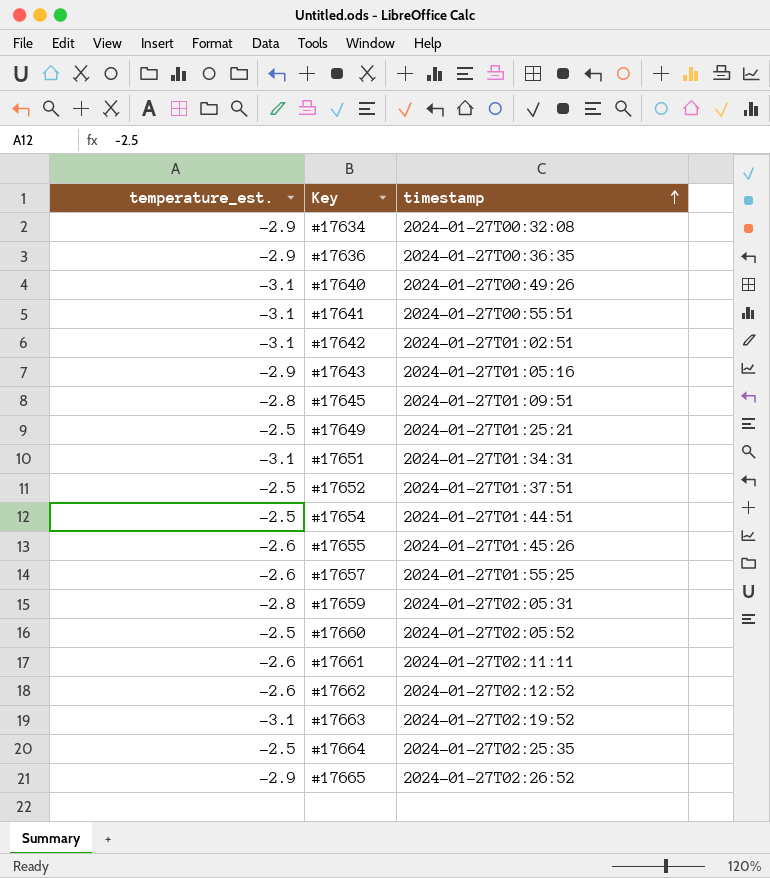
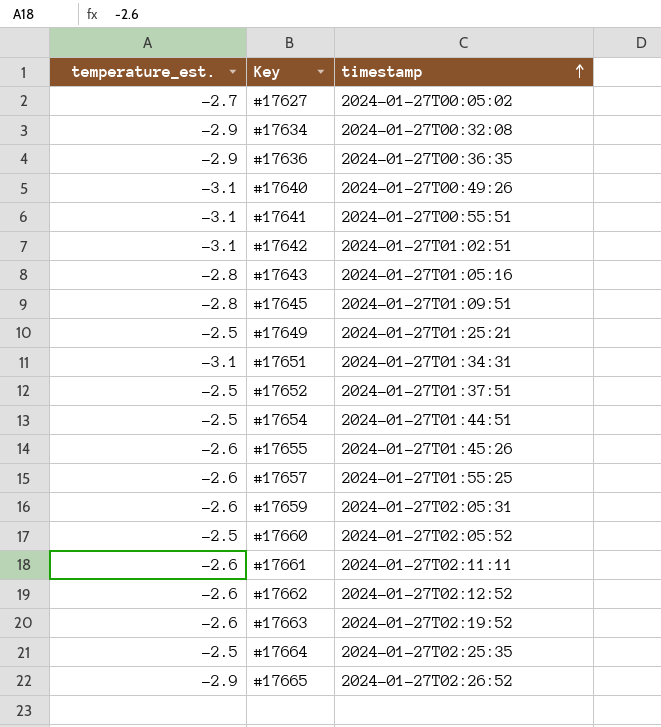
row #17627: none -> -2.7 | 2024-01-27T00:05:02
#17643 | temperature_est.: -2.9 -> -2.8
#17659 | temperature_est.: -2.8 -> -2.6
#17663 | temperature_est.: -3.1 -> -2.6

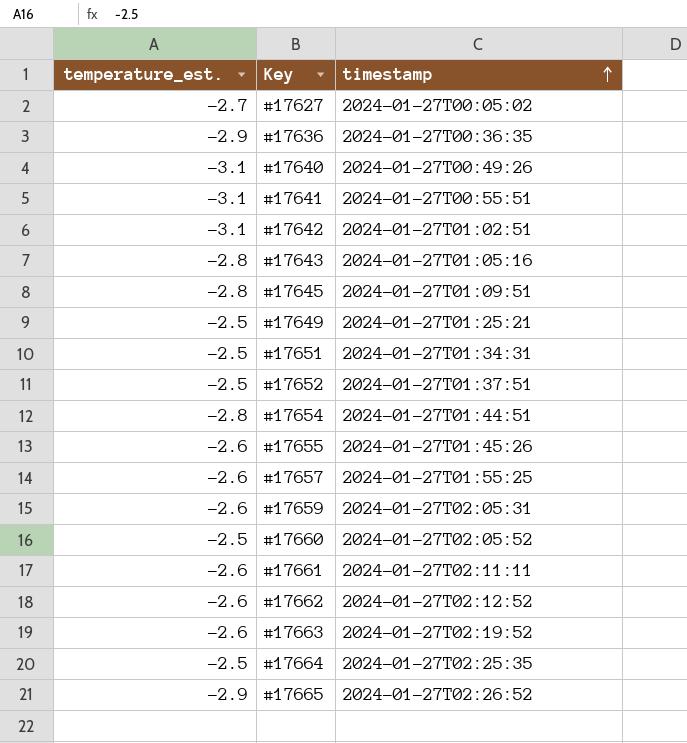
row #17634: -2.9 | 2024-01-27T00:32:08 -> none
#17651 | temperature_est.: -3.1 -> -2.5
#17654 | temperature_est.: -2.5 -> -2.8

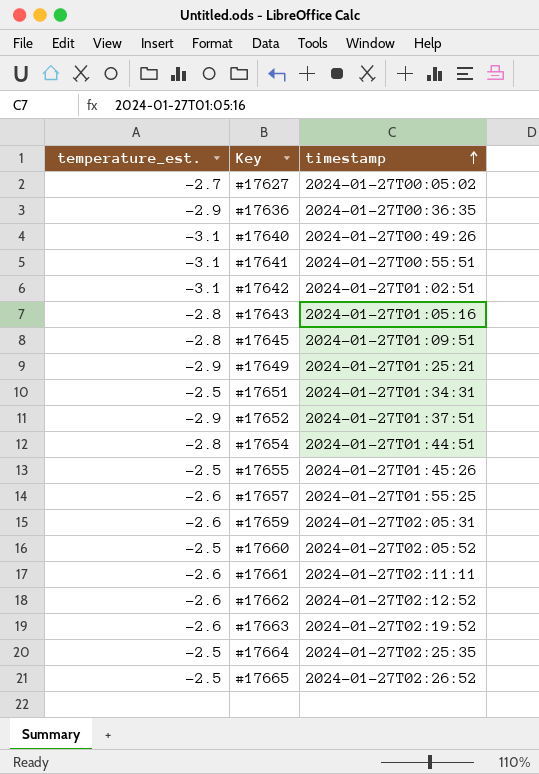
#17649 | temperature_est.: -2.5 -> -2.9
#17652 | temperature_est.: -2.5 -> -2.9
#17655 | temperature_est.: -2.6 -> -2.5
#17665 | temperature_est.: -2.9 -> -2.5

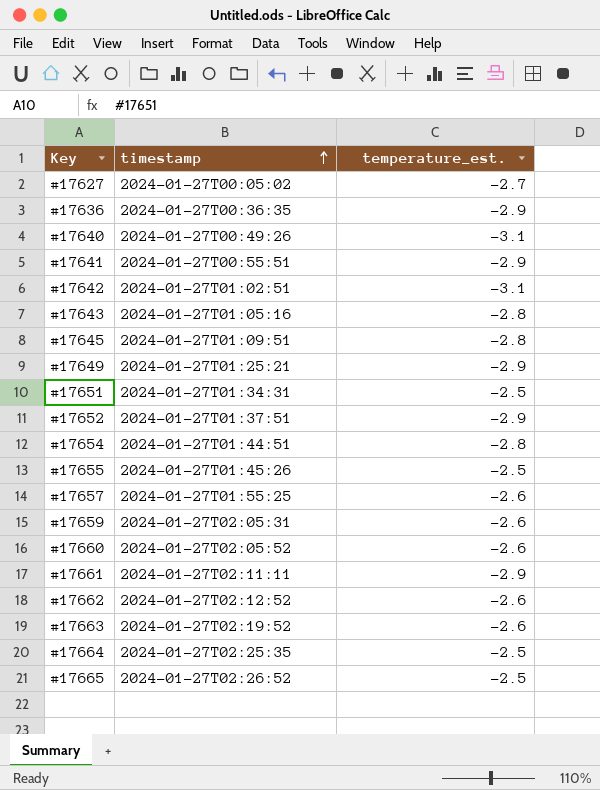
column temperature_est. | position: 1 -> 3
#17641 | temperature_est.: -3.1 -> -2.9
#17660 | temperature_est.: -2.5 -> -2.6
#17661 | temperature_est.: -2.6 -> -2.9

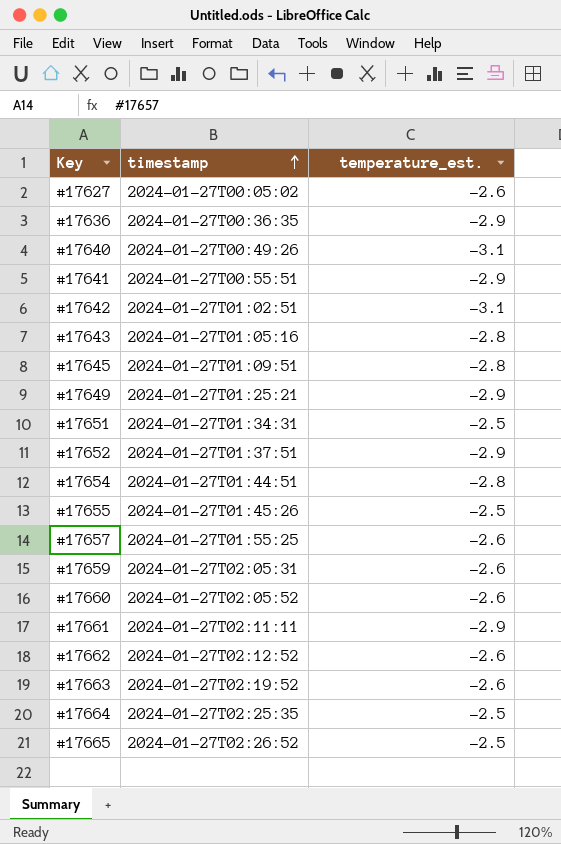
#17627 | temperature_est.: -2.7 -> -2.6

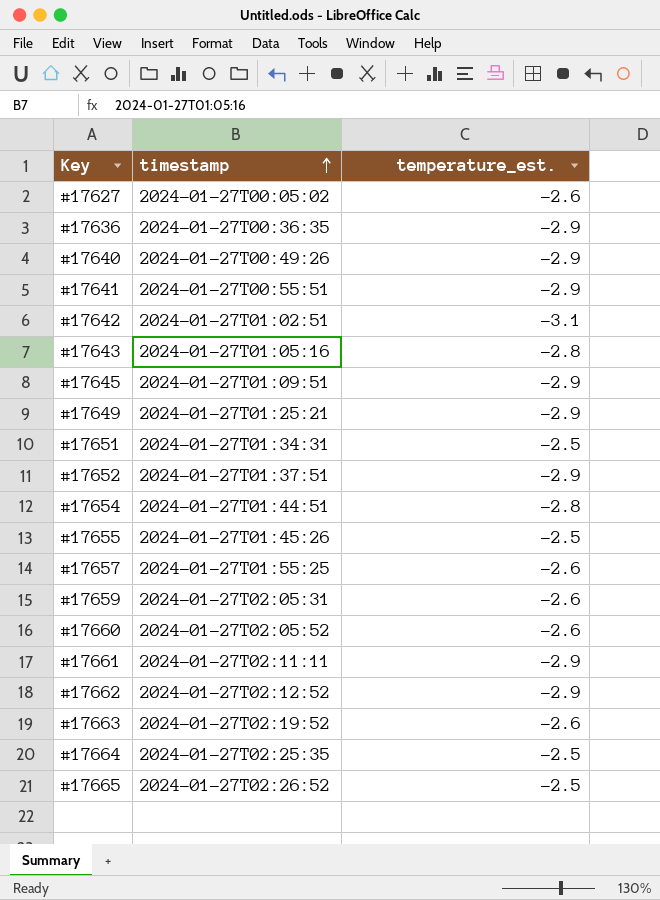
#17640 | temperature_est.: -3.1 -> -2.9
#17645 | temperature_est.: -2.8 -> -2.9
#17662 | temperature_est.: -2.6 -> -2.9

